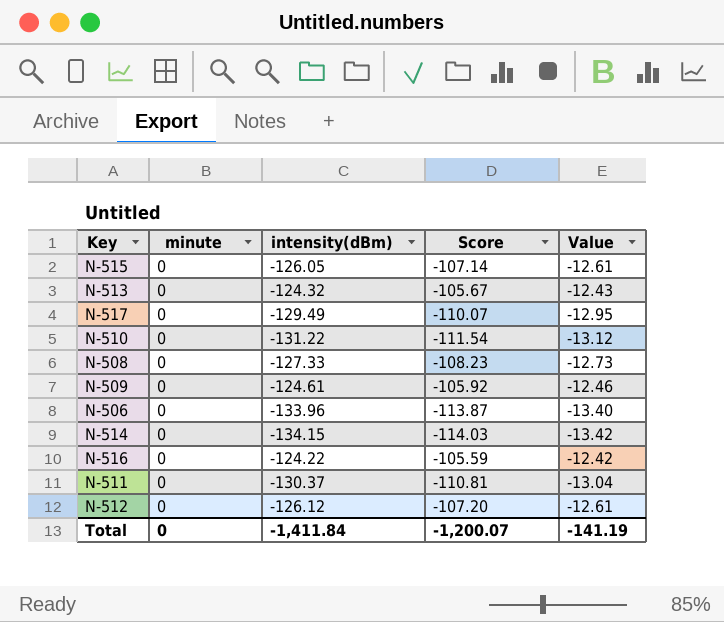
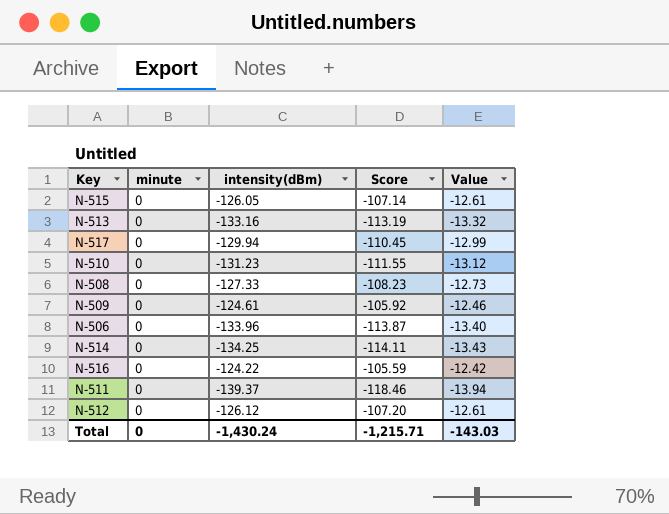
N-513 | intensity(dBm): -124.32 -> -133.16
N-513 | Score: -105.67 -> -113.19
N-513 | Value: -12.43 -> -13.32
N-517 | intensity(dBm): -129.49 -> -129.94
N-517 | Score: -110.07 -> -110.45
N-517 | Value: -12.95 -> -12.99
N-510 | intensity(dBm): -131.22 -> -131.23
N-510 | Score: -111.54 -> -111.55
N-514 | intensity(dBm): -134.15 -> -134.25
N-514 | Score: -114.03 -> -114.11
N-514 | Value: -13.42 -> -13.43
N-511 | intensity(dBm): -130.37 -> -139.37
N-511 | Score: -110.81 -> -118.46
N-511 | Value: -13.04 -> -13.94
Total | intensity(dBm): -1,411.84 -> -1,430.24
Total | Score: -1,200.07 -> -1,215.71
Total | Value: -141.19 -> -143.03

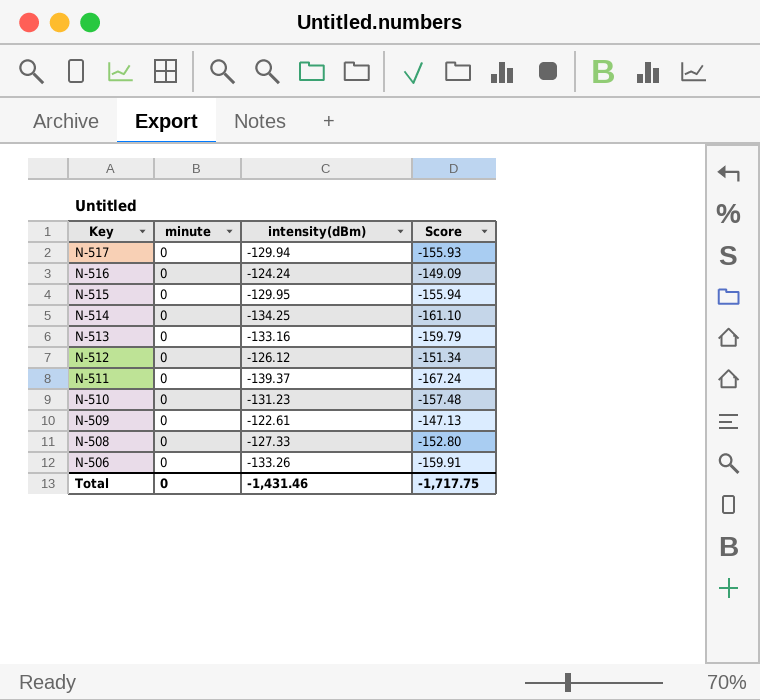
row order: none -> Key descending
column Value | formula: [intensity(dBm)] * 0.1 -> none
column Score | formula: [intensity(dBm)] * 0.85 -> [intensity(dBm)] * 1.2
N-516 | intensity(dBm): -124.22 -> -124.24
N-515 | intensity(dBm): -126.05 -> -129.95
N-509 | intensity(dBm): -124.61 -> -122.61
N-506 | intensity(dBm): -133.96 -> -133.26
Total | intensity(dBm): -1,430.24 -> -1,431.46
Total | Score: -1,215.71 -> -1,717.75

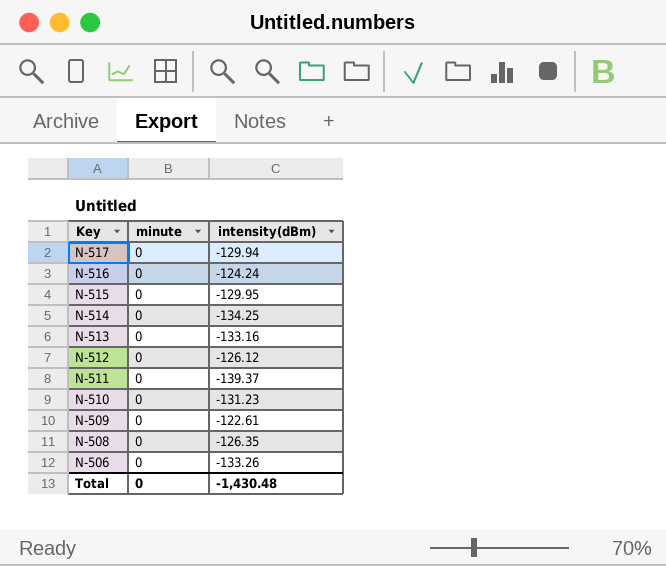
column Score | formula: [intensity(dBm)] * 1.2 -> none
N-508 | intensity(dBm): -127.33 -> -126.35
Total | intensity(dBm): -1,431.46 -> -1,430.48

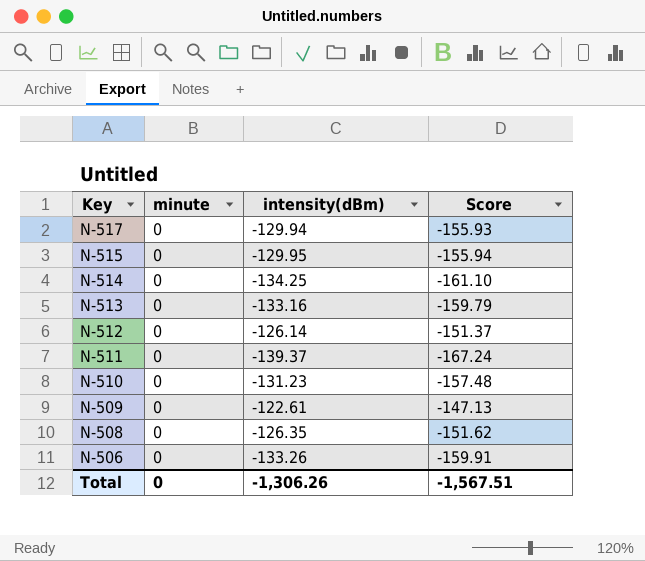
column Score | formula: none -> [intensity(dBm)] * 1.2
row N-516: 0 | -124.24 -> none
N-512 | intensity(dBm): -126.12 -> -126.14
Total | intensity(dBm): -1,430.48 -> -1,306.26

